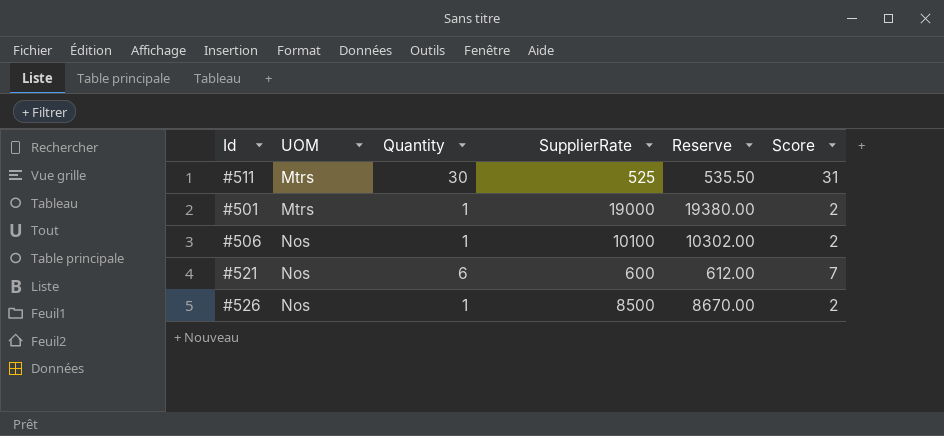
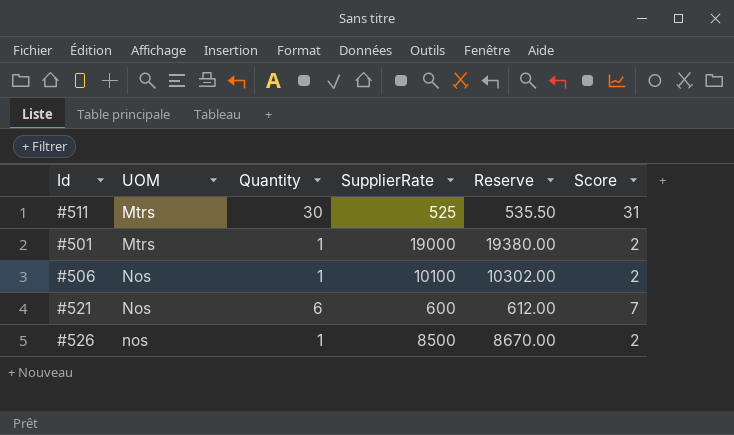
#526 | UOM: Nos -> nos

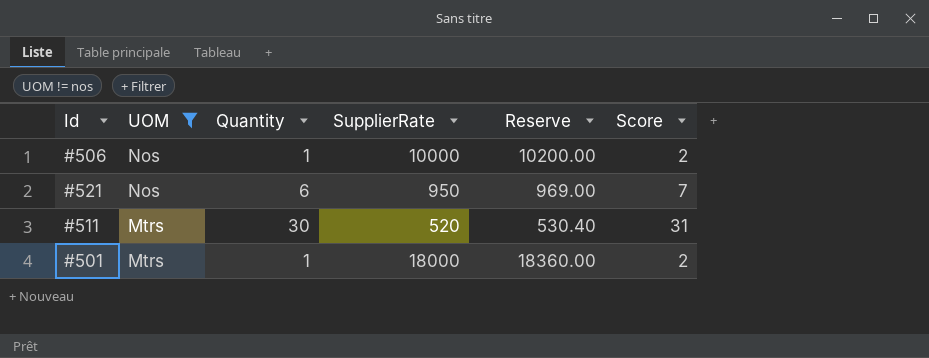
filter: none -> UOM != nos
row order: UOM ascending -> UOM descending
#506 | SupplierRate: 10100 -> 10000
#506 | Reserve: 10302.00 -> 10200.00
#521 | SupplierRate: 600 -> 950
#521 | Reserve: 612.00 -> 969.00
#511 | SupplierRate: 525 -> 520
#511 | Reserve: 535.50 -> 530.40
#501 | SupplierRate: 19000 -> 18000
#501 | Reserve: 19380.00 -> 18360.00

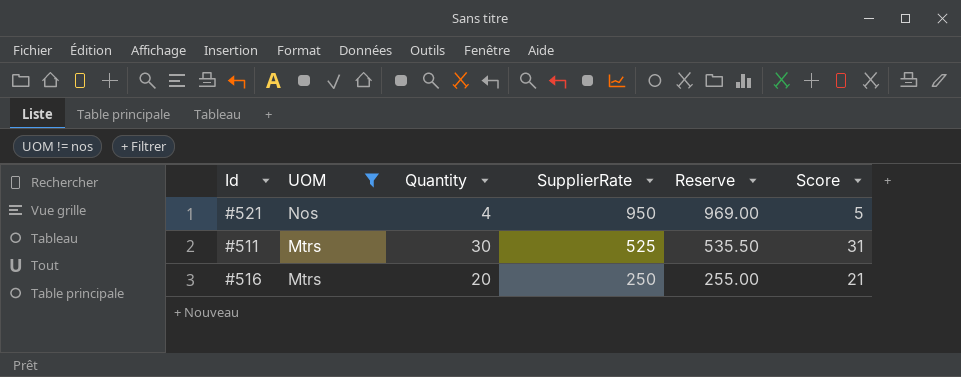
row #506: Nos | 1 | 10000 | 10200.00 | 2 -> none
row #501: Mtrs | 1 | 18000 | 18360.00 | 2 -> none
#521 | Quantity: 6 -> 4
#521 | Score: 7 -> 5
#511 | SupplierRate: 520 -> 525
#511 | Reserve: 530.40 -> 535.50
row #516: none -> Mtrs | 20 | 250 | 255.00 | 21

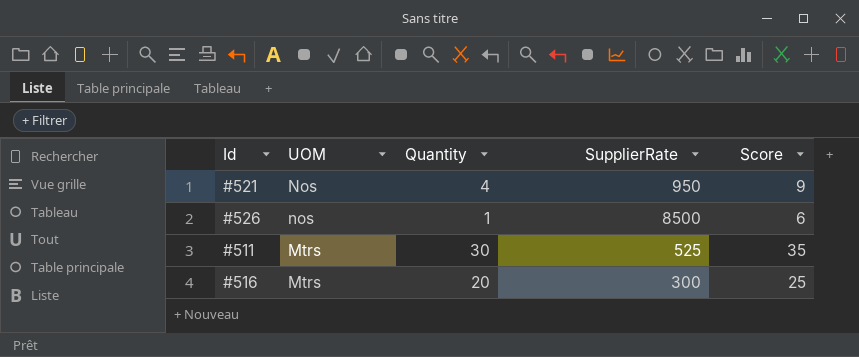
filter: UOM != nos -> none
column Reserve | formula: [SupplierRate] * 1.02 -> none
column Score | formula: [Quantity] + 1 -> [Quantity] + 5
#516 | SupplierRate: 250 -> 300

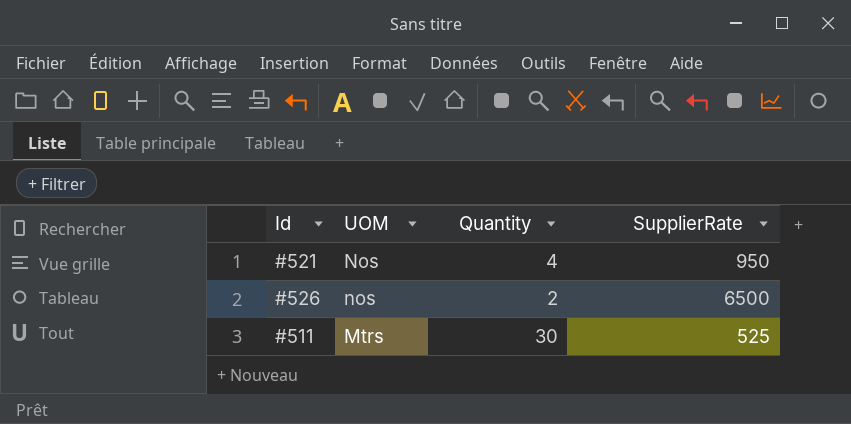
column Score | formula: [Quantity] + 5 -> none
row #516: Mtrs | 20 | 300 | 25 -> none
#526 | Quantity: 1 -> 2
#526 | SupplierRate: 8500 -> 6500

